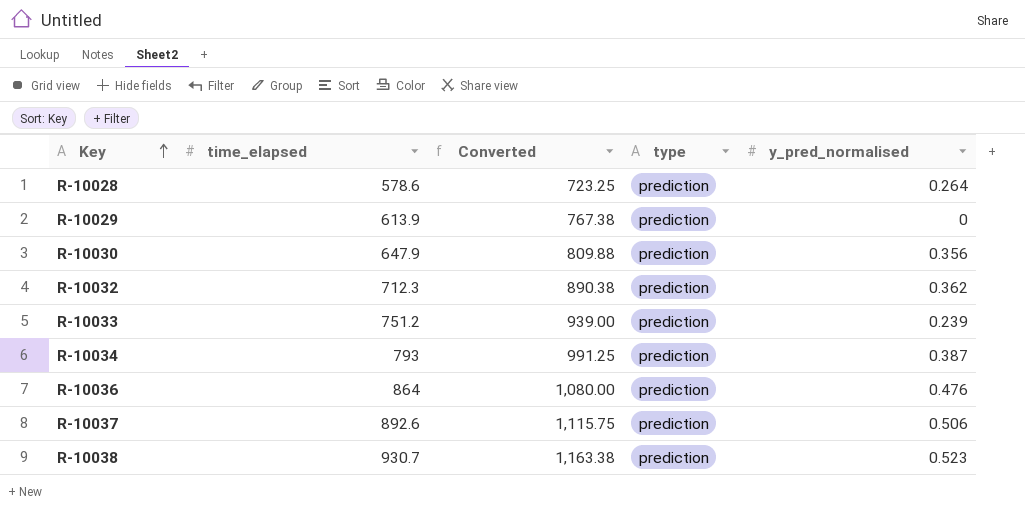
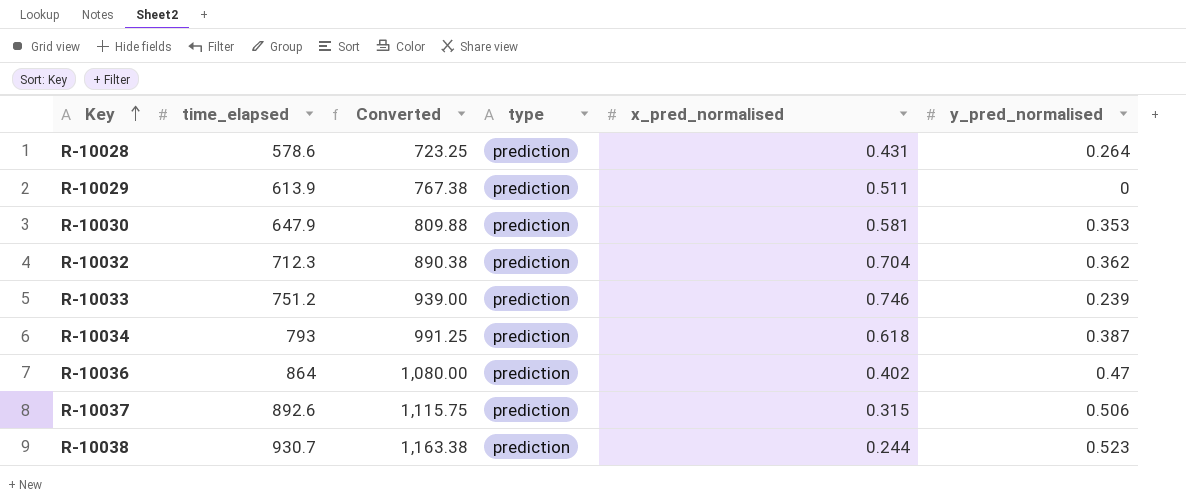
column x_pred_normalised | position: none -> 5
R-10030 | y_pred_normalised: 0.356 -> 0.353
R-10036 | y_pred_normalised: 0.476 -> 0.47

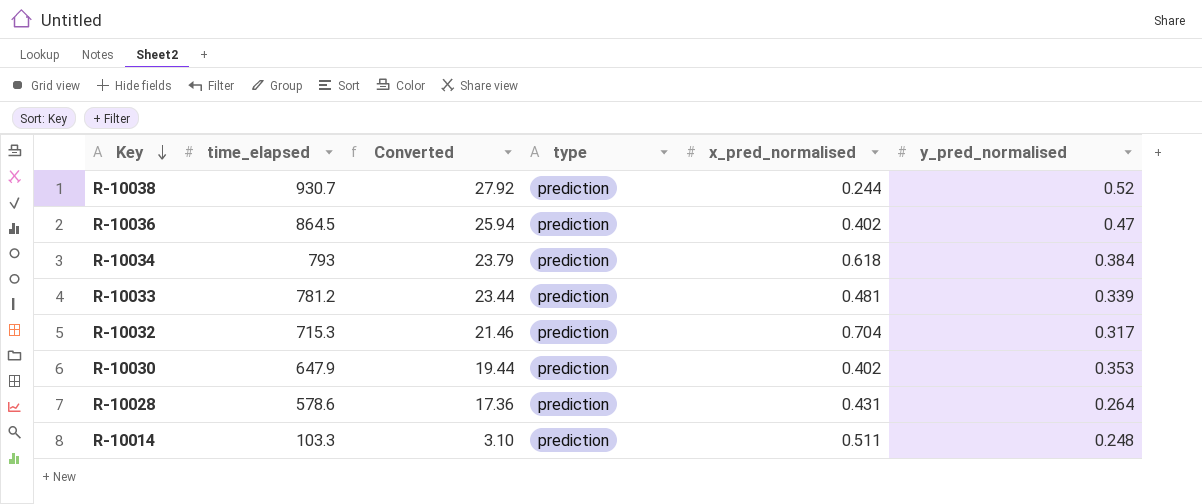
row order: Key ascending -> Key descending
column Converted | formula: [time_elapsed] * 1.25 -> [time_elapsed] * 0.03
row R-10029: 613.9 | 767.38 | prediction | 0.511 | 0 -> none
row R-10037: 892.6 | 1,115.75 | prediction | 0.315 | 0.506 -> none
R-10038 | y_pred_normalised: 0.523 -> 0.52
R-10036 | time_elapsed: 864 -> 864.5
R-10034 | y_pred_normalised: 0.387 -> 0.384
R-10033 | time_elapsed: 751.2 -> 781.2
R-10033 | x_pred_normalised: 0.746 -> 0.481
R-10033 | y_pred_normalised: 0.239 -> 0.339
R-10032 | time_elapsed: 712.3 -> 715.3
R-10032 | y_pred_normalised: 0.362 -> 0.317
R-10030 | x_pred_normalised: 0.581 -> 0.402
row R-10014: none -> 103.3 | 3.10 | prediction | 0.511 | 0.248

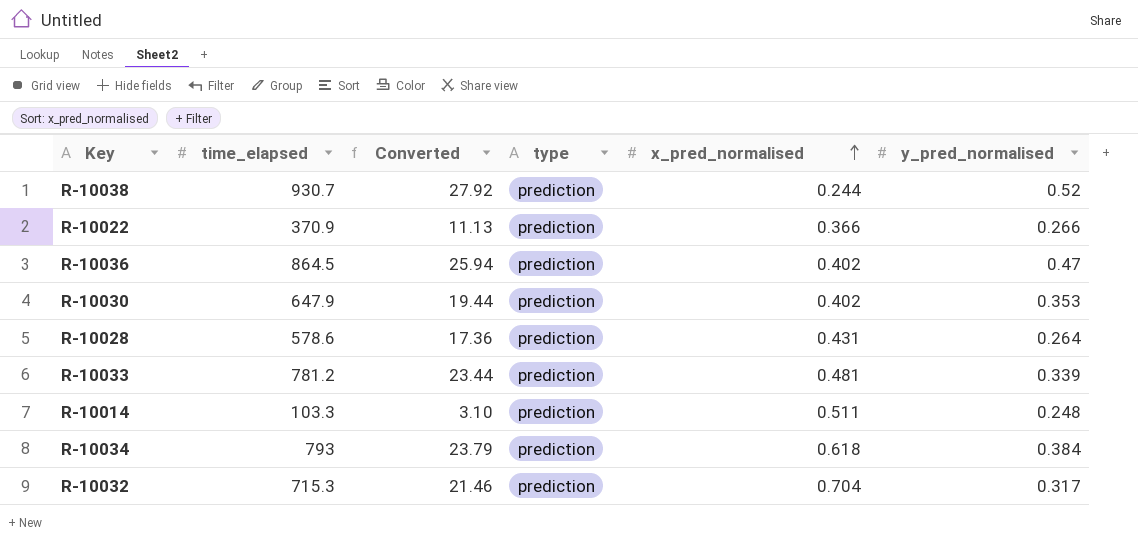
row order: Key descending -> x_pred_normalised ascending
row R-10022: none -> 370.9 | 11.13 | prediction | 0.366 | 0.266

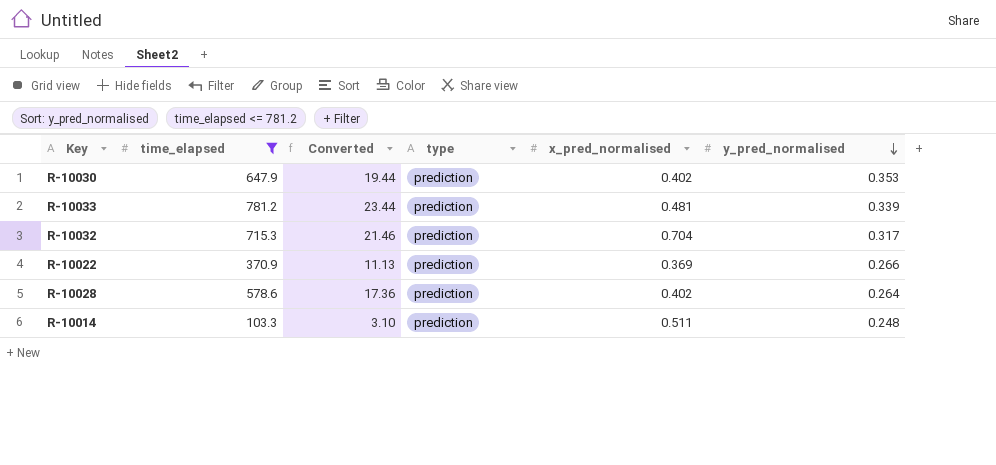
filter: none -> time_elapsed <= 781.2
row order: x_pred_normalised ascending -> y_pred_normalised descending
R-10022 | x_pred_normalised: 0.366 -> 0.369
R-10028 | x_pred_normalised: 0.431 -> 0.402

